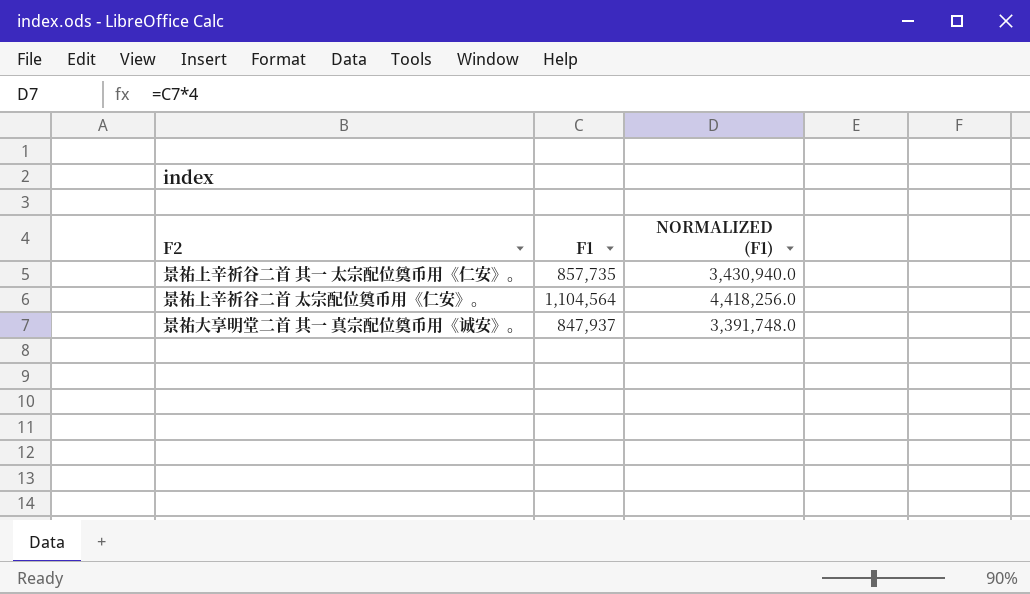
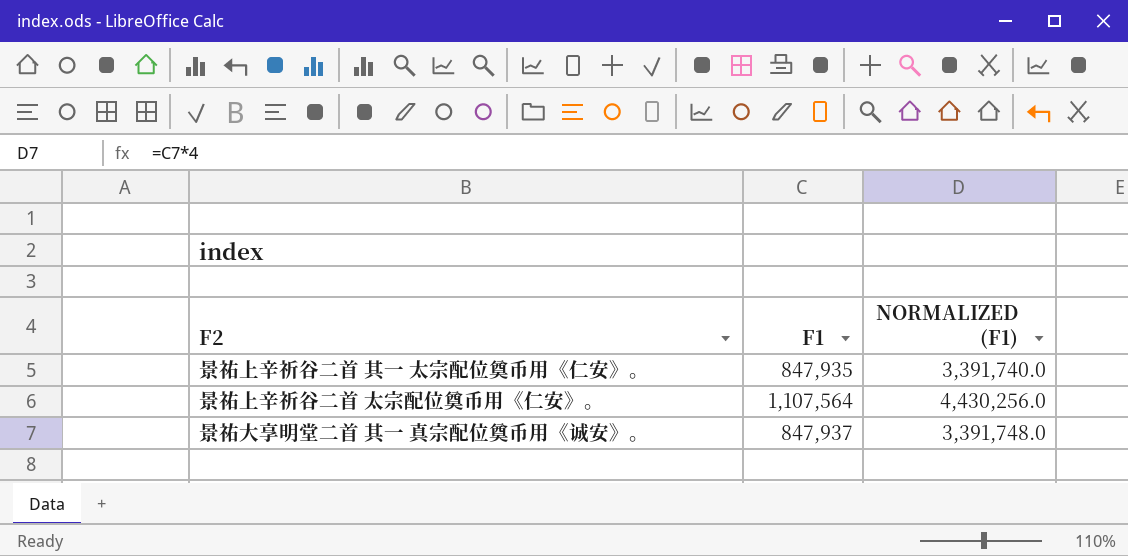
景祐上辛祈谷二首 其一 太宗配位奠币用《仁安》。 | F1: 857,735 -> 847,935
景祐上辛祈谷二首 其一 太宗配位奠币用《仁安》。 | NORMALIZED (F1): 3,430,940.0 -> 3,391,740.0
景祐上辛祈谷二首 太宗配位奠币用《仁安》。 | F1: 1,104,564 -> 1,107,564
景祐上辛祈谷二首 太宗配位奠币用《仁安》。 | NORMALIZED (F1): 4,418,256.0 -> 4,430,256.0

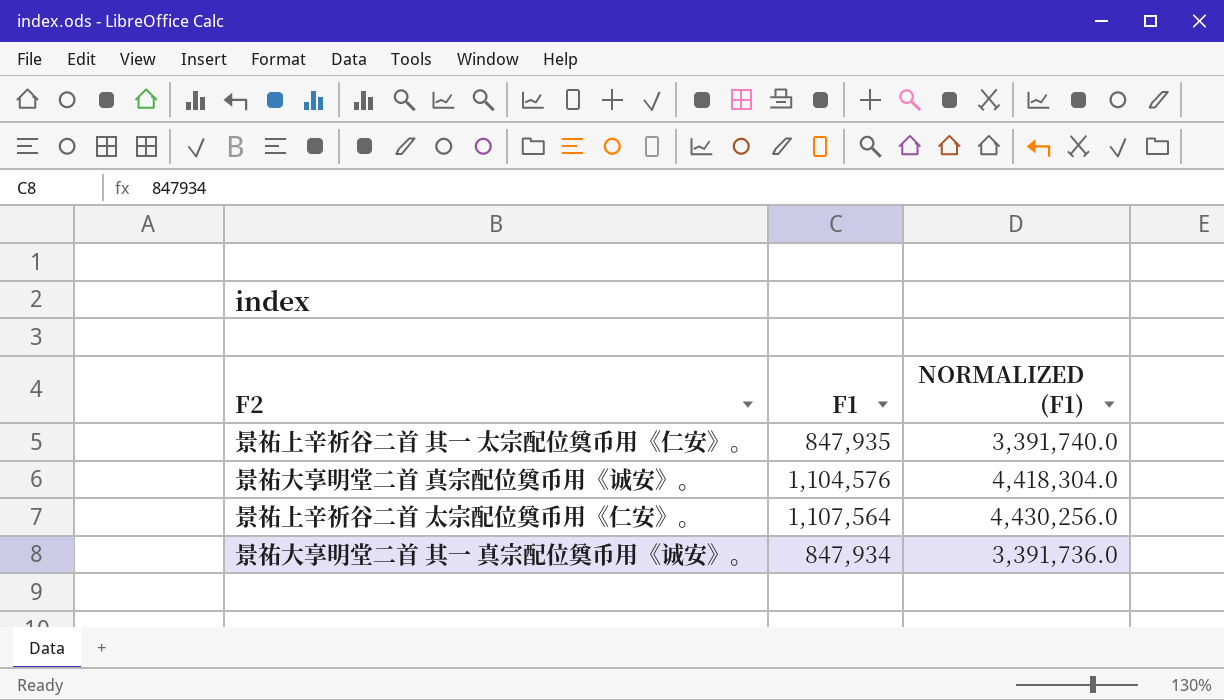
row 景祐大享明堂二首 真宗配位奠币用《诚安》。: none -> 1,104,576 | 4,418,304.0
景祐大享明堂二首 其一 真宗配位奠币用《诚安》。 | F1: 847,937 -> 847,934
景祐大享明堂二首 其一 真宗配位奠币用《诚安》。 | NORMALIZED (F1): 3,391,748.0 -> 3,391,736.0

